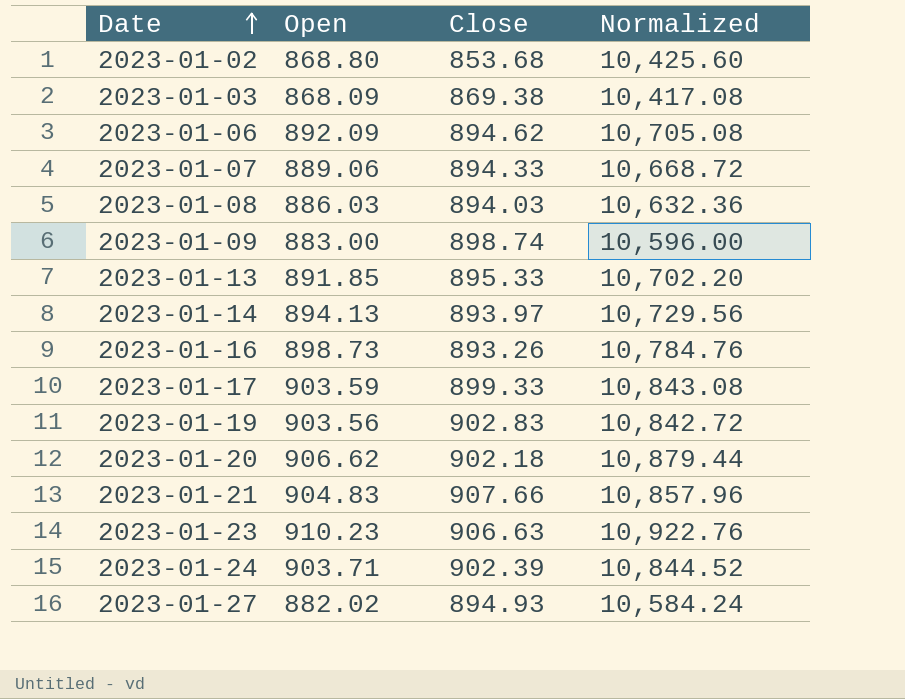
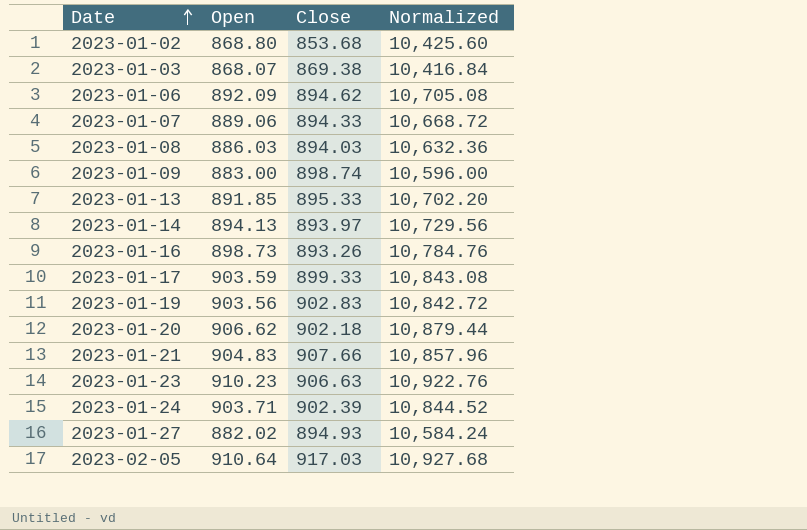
2023-01-03 | Open: 868.09 -> 868.07
2023-01-03 | Normalized: 10,417.08 -> 10,416.84
row 2023-02-05: none -> 910.64 | 917.03 | 10,927.68

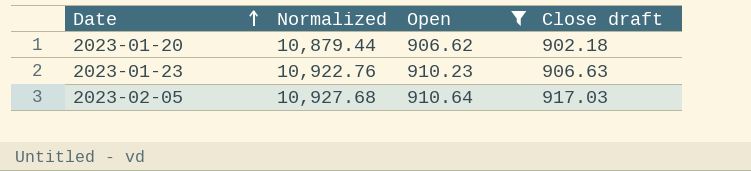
filter: none -> Open >= 906.62
column Normalized | position: 4 -> 2
column name: Close -> Close draft

